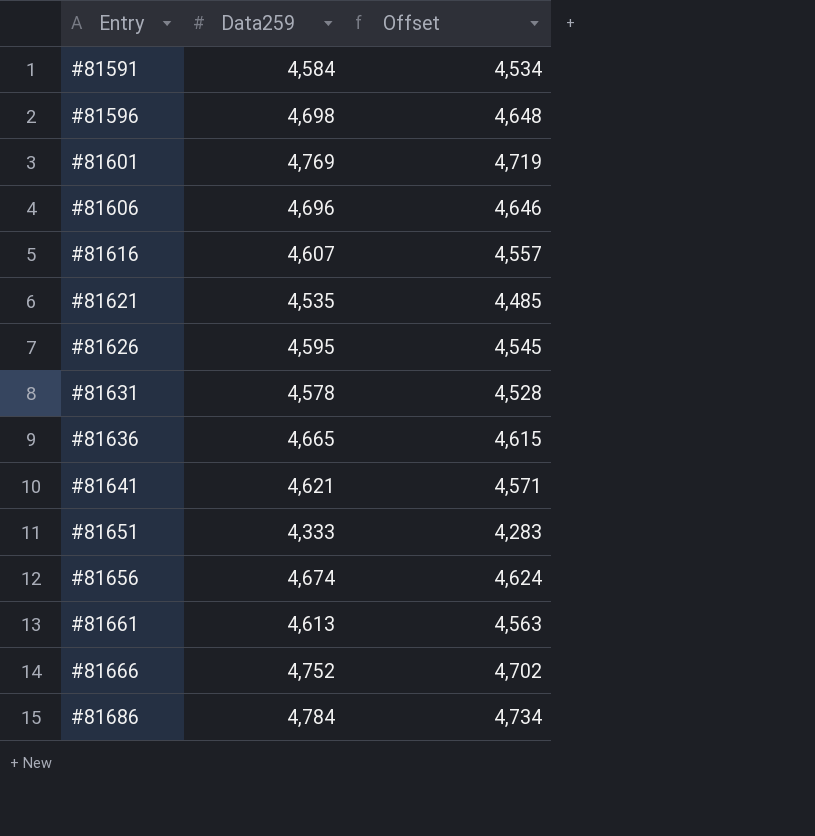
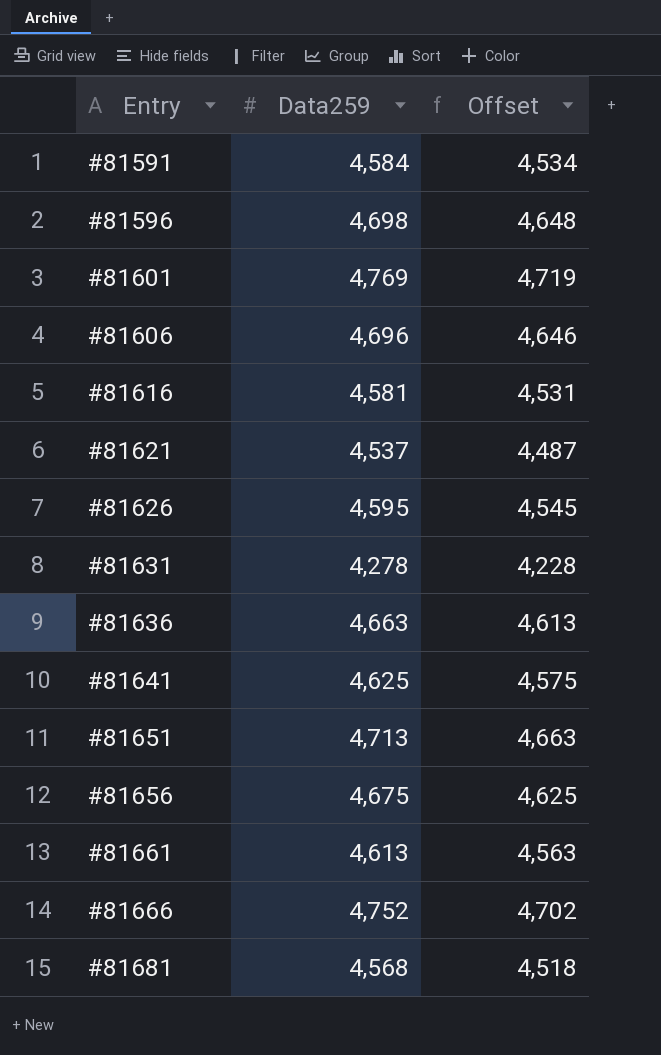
row #81686: 4,784 | 4,734 -> none
#81616 | Data259: 4,607 -> 4,581
#81616 | Offset: 4,557 -> 4,531
#81621 | Data259: 4,535 -> 4,537
#81621 | Offset: 4,485 -> 4,487
#81631 | Data259: 4,578 -> 4,278
#81631 | Offset: 4,528 -> 4,228
#81636 | Data259: 4,665 -> 4,663
#81636 | Offset: 4,615 -> 4,613
#81641 | Data259: 4,621 -> 4,625
#81641 | Offset: 4,571 -> 4,575
#81651 | Data259: 4,333 -> 4,713
#81651 | Offset: 4,283 -> 4,663
#81656 | Data259: 4,674 -> 4,675
#81656 | Offset: 4,624 -> 4,625
row #81681: none -> 4,568 | 4,518

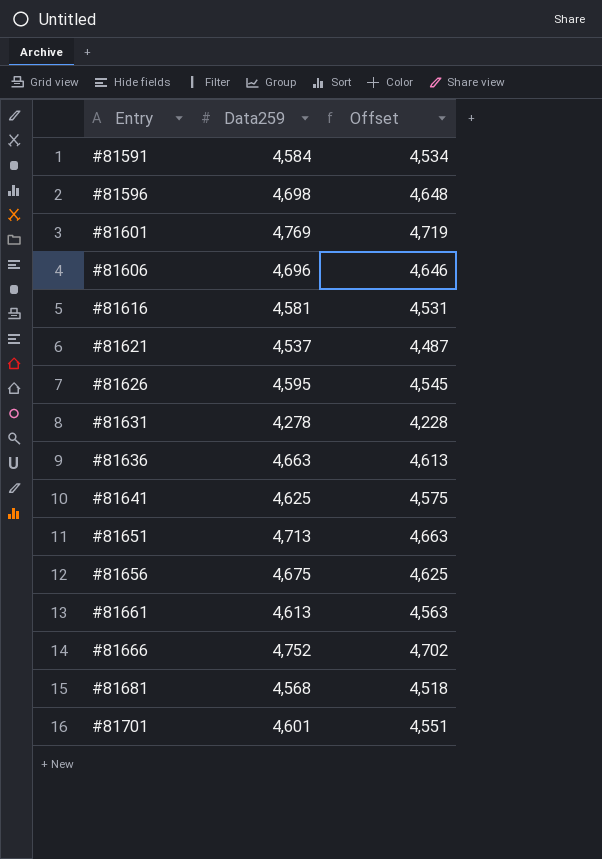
row #81701: none -> 4,601 | 4,551

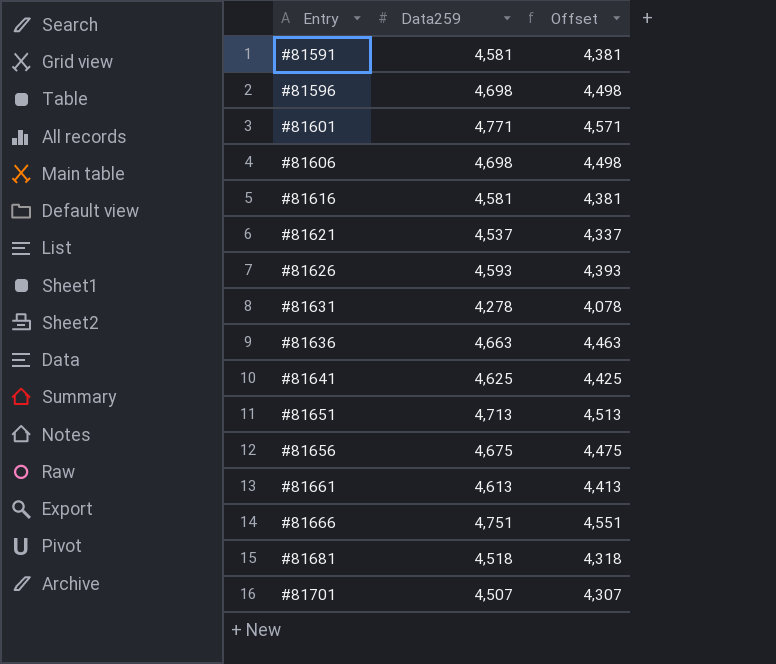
column Offset | formula: [Data259] - 50 -> [Data259] - 200
#81591 | Data259: 4,584 -> 4,581
#81601 | Data259: 4,769 -> 4,771
#81606 | Data259: 4,696 -> 4,698
#81626 | Data259: 4,595 -> 4,593
#81666 | Data259: 4,752 -> 4,751
#81681 | Data259: 4,568 -> 4,518
#81701 | Data259: 4,601 -> 4,507

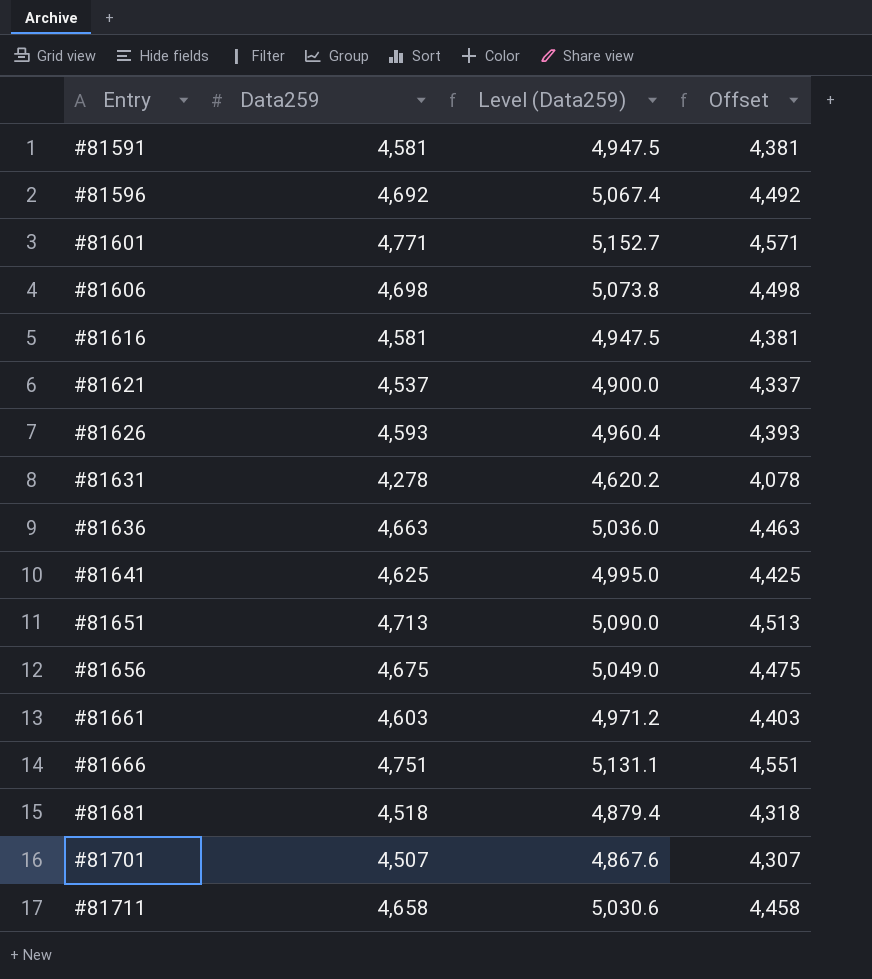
column Level (Data259) | formula: none -> [Data259] * 1.08
#81596 | Data259: 4,698 -> 4,692
#81596 | Offset: 4,498 -> 4,492
#81661 | Data259: 4,613 -> 4,603
#81661 | Offset: 4,413 -> 4,403
row #81711: none -> 4,658 | 5,030.6 | 4,458

